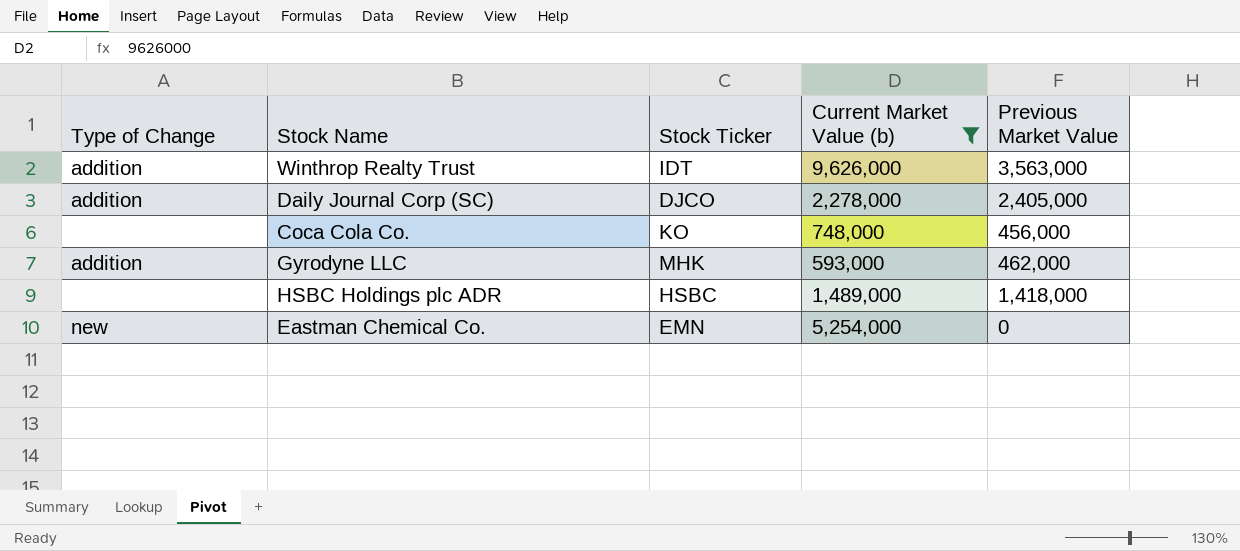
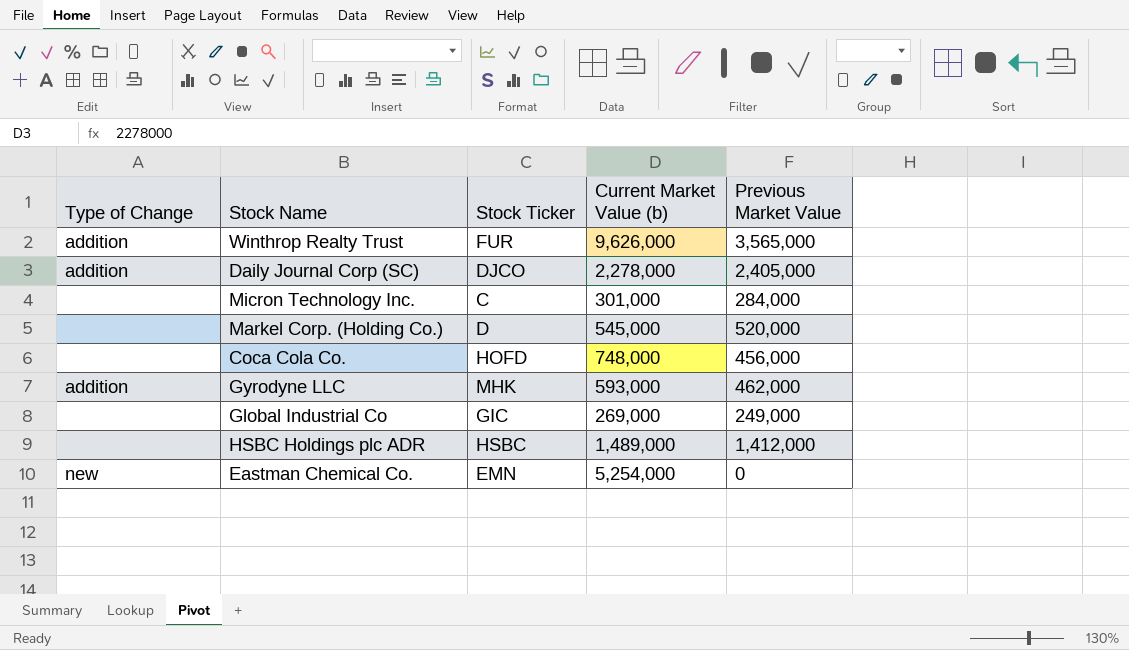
filter: Current Market Value (b) >= 593,000 -> none
Winthrop Realty Trust | Stock Ticker: IDT -> FUR
Winthrop Realty Trust | Previous Market Value: 3,563,000 -> 3,565,000
Coca Cola Co. | Stock Ticker: KO -> HOFD
HSBC Holdings plc ADR | Previous Market Value: 1,418,000 -> 1,412,000

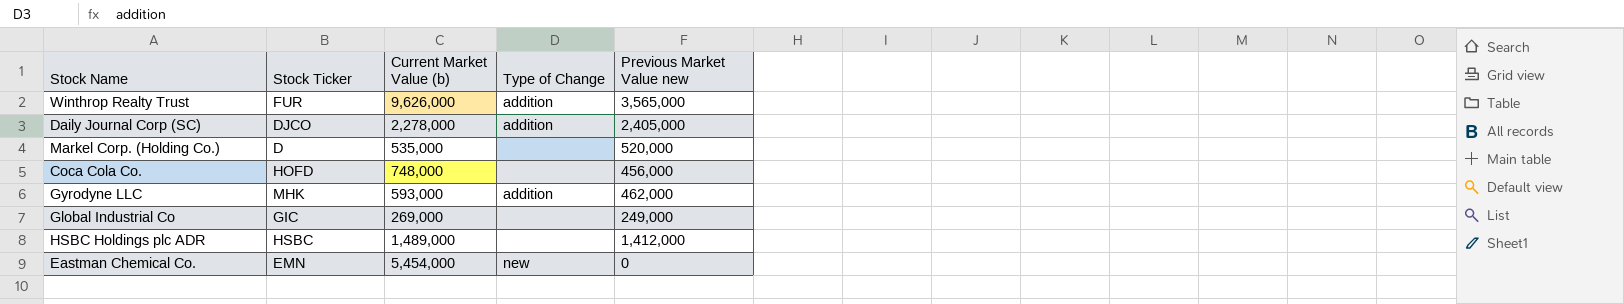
column Type of Change | position: 1 -> 4
column name: Previous Market Value -> Previous Market Value new
row Micron Technology Inc.: none | C | 301,000 | 284,000 -> none
Markel Corp. (Holding Co.) | Current Market Value (b): 545,000 -> 535,000
Eastman Chemical Co. | Current Market Value (b): 5,254,000 -> 5,454,000

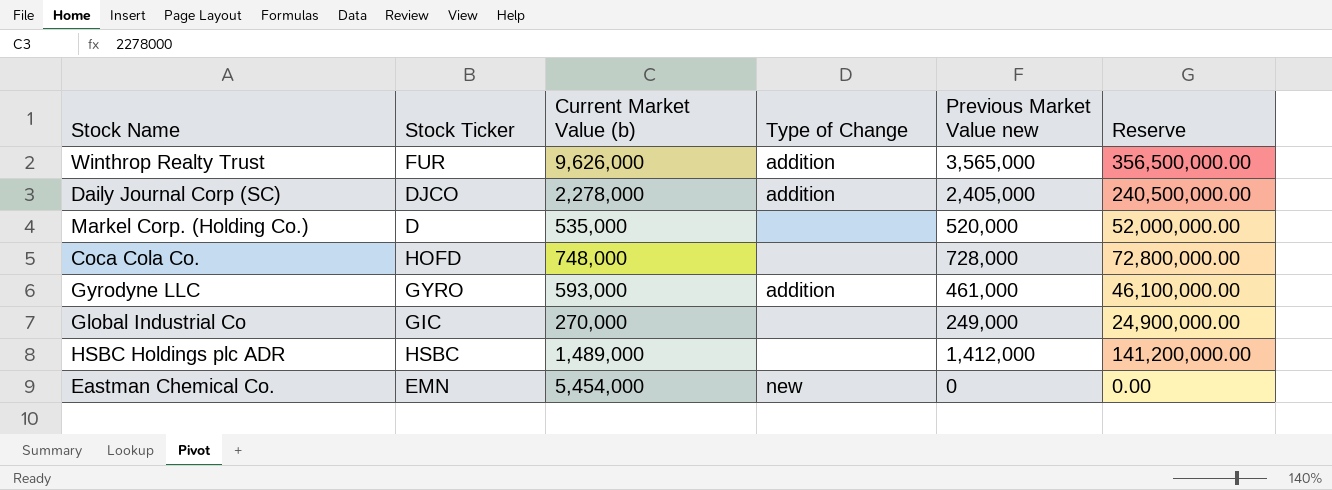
column Reserve | formula: none -> [Previous Market Value new] * 100
Coca Cola Co. | Previous Market Value new: 456,000 -> 728,000
Gyrodyne LLC | Stock Ticker: MHK -> GYRO
Gyrodyne LLC | Previous Market Value new: 462,000 -> 461,000
Global Industrial Co | Current Market Value (b): 269,000 -> 270,000

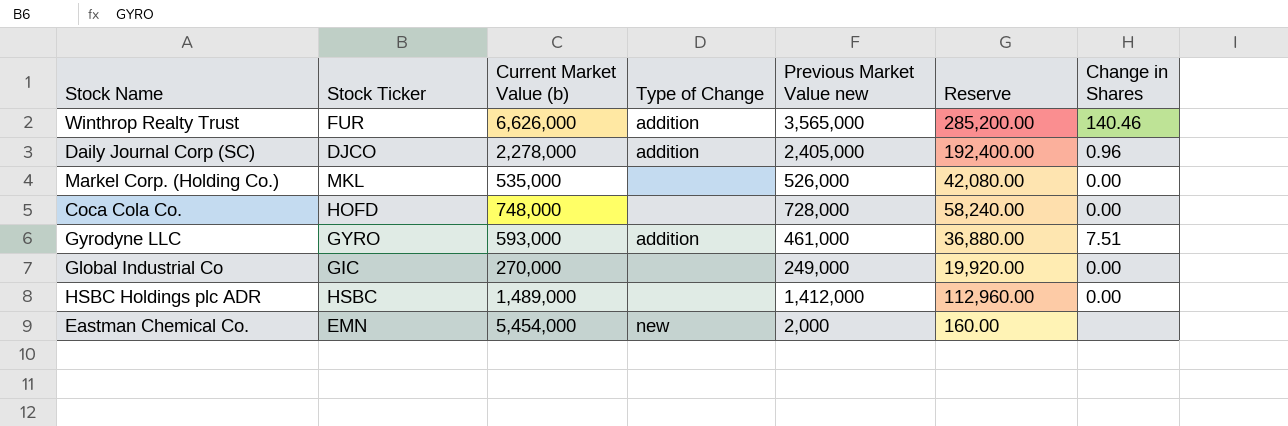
column Reserve | formula: [Previous Market Value new] * 100 -> [Previous Market Value new] * 0.08
column Change in Shares | position: none -> 7
Winthrop Realty Trust | Current Market Value (b): 9,626,000 -> 6,626,000
Markel Corp. (Holding Co.) | Stock Ticker: D -> MKL
Markel Corp. (Holding Co.) | Previous Market Value new: 520,000 -> 526,000
Eastman Chemical Co. | Previous Market Value new: 0 -> 2,000

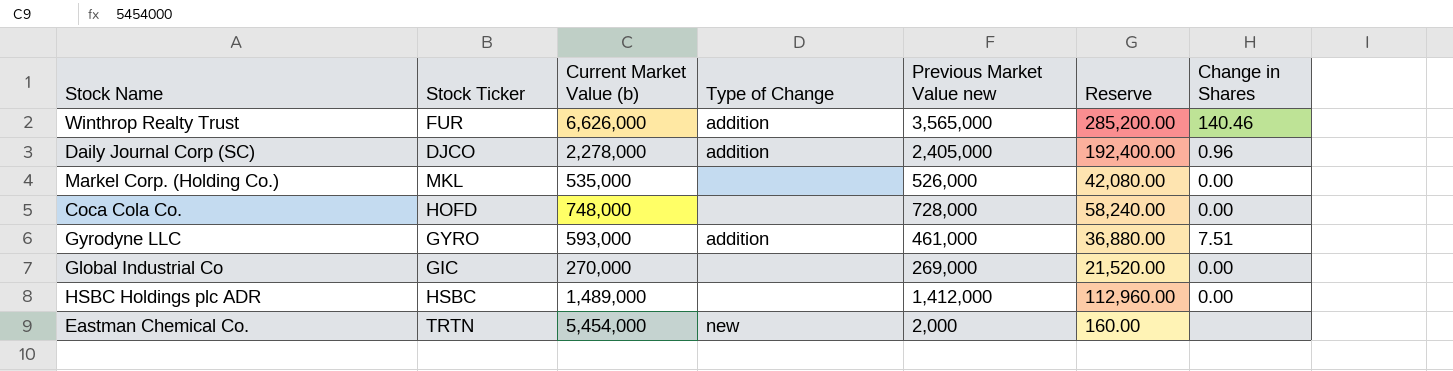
Global Industrial Co | Previous Market Value new: 249,000 -> 269,000
Global Industrial Co | Reserve: 19,920.00 -> 21,520.00
Eastman Chemical Co. | Stock Ticker: EMN -> TRTN

